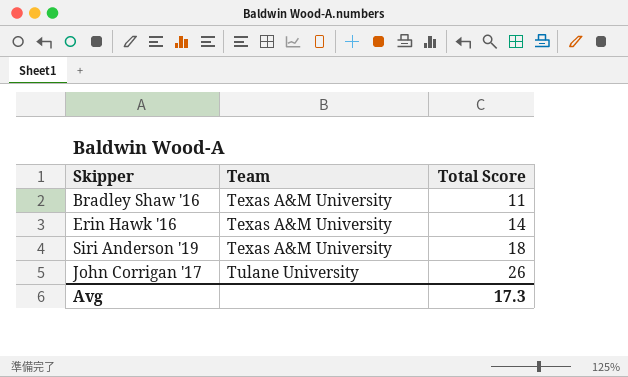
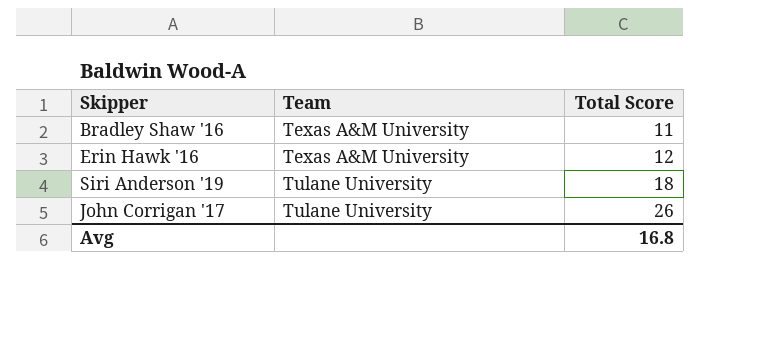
Erin Hawk '16 | Total Score: 14 -> 12
Siri Anderson '19 | Team: Texas A&M University -> Tulane University
Avg | Total Score: 17.3 -> 16.8

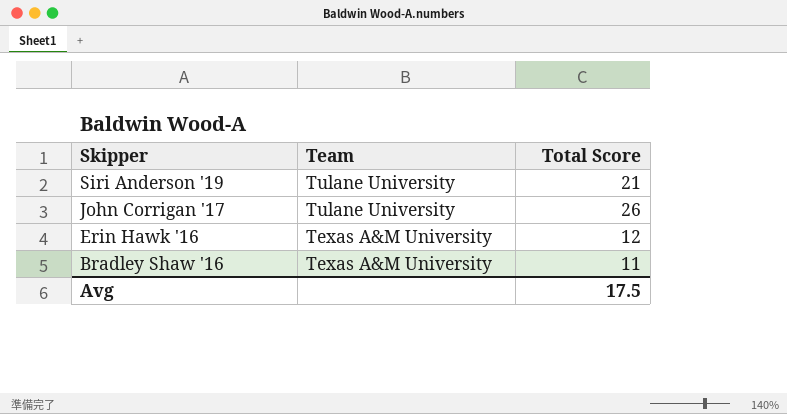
row order: Team ascending -> Skipper descending
Siri Anderson '19 | Total Score: 18 -> 21
Avg | Total Score: 16.8 -> 17.5

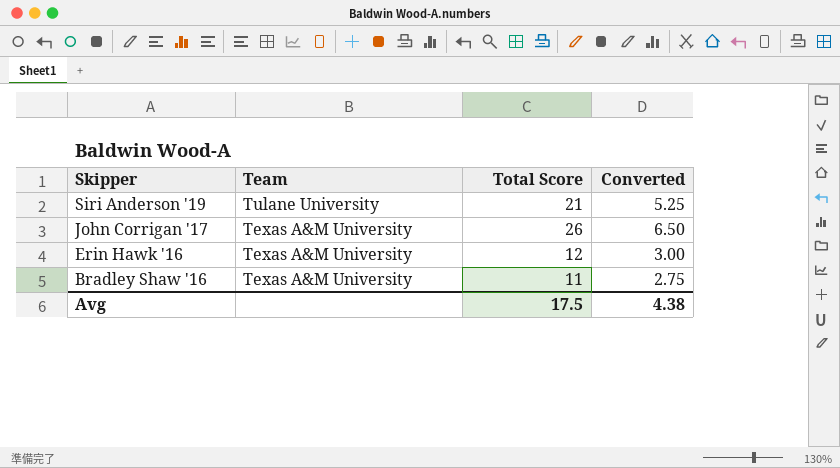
column Converted | formula: none -> [Total Score] * 0.25
John Corrigan '17 | Team: Tulane University -> Texas A&M University

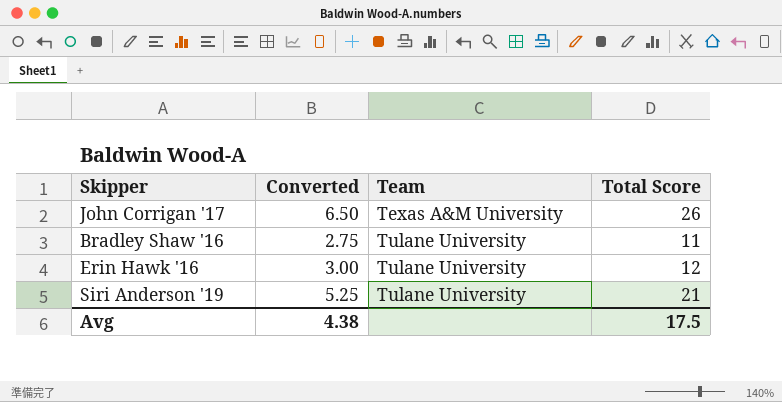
row order: Skipper descending -> Team ascending
column Converted | position: 4 -> 2
Bradley Shaw '16 | Team: Texas A&M University -> Tulane University
Erin Hawk '16 | Team: Texas A&M University -> Tulane University

